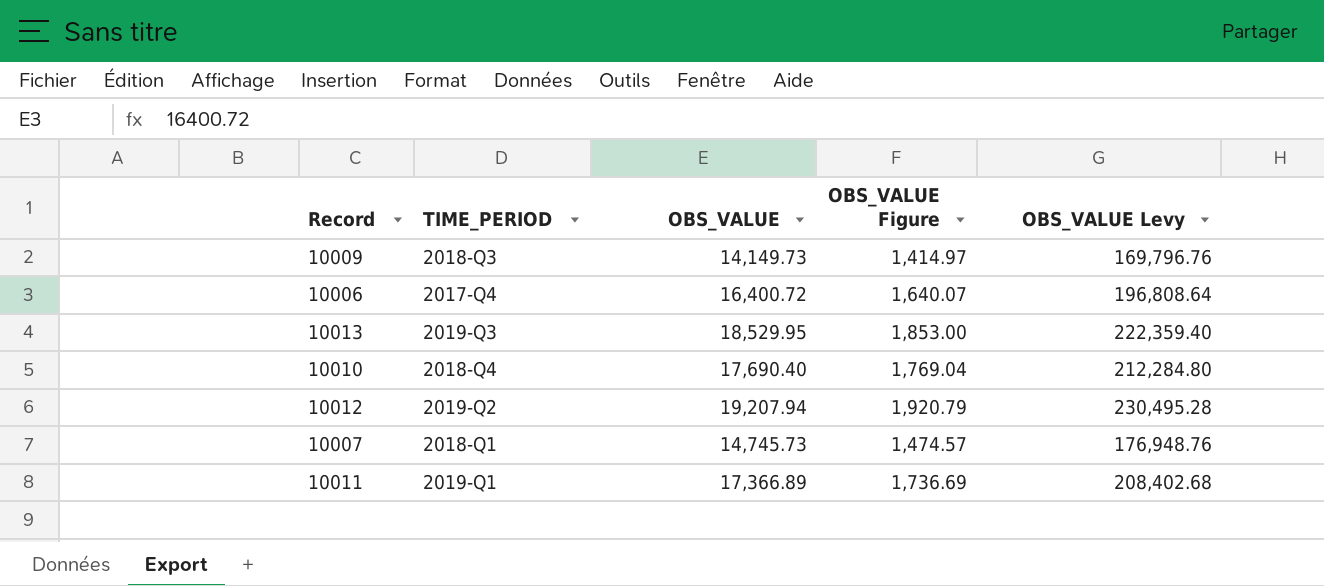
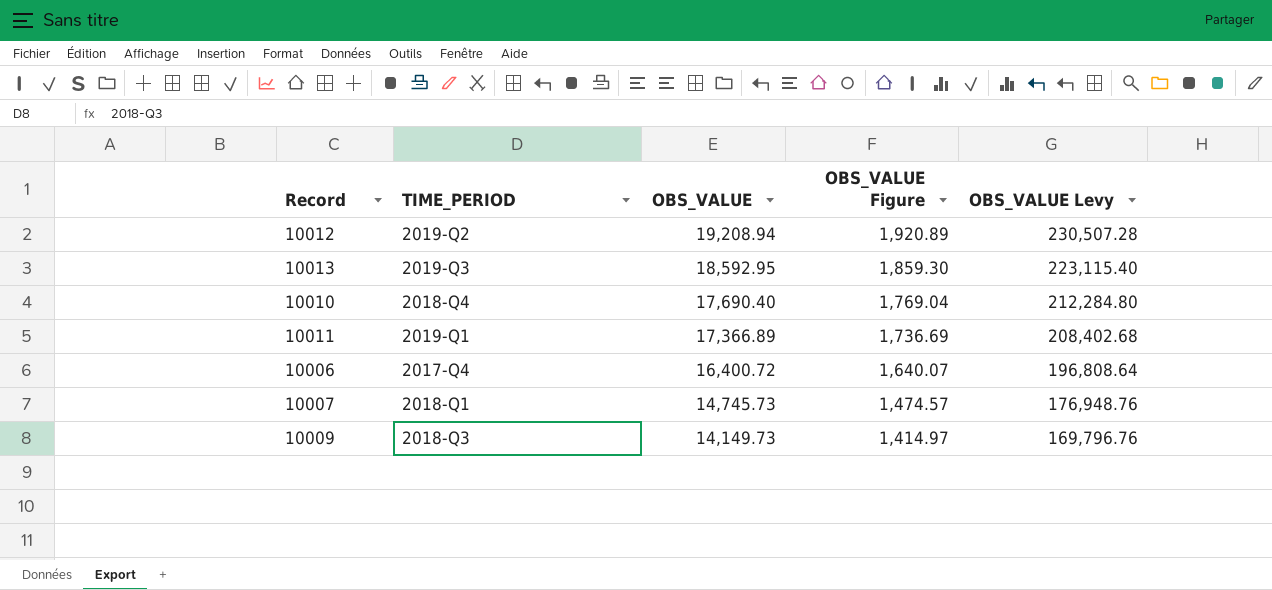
row order: none -> OBS_VALUE descending
10012 | OBS_VALUE: 19,207.94 -> 19,208.94
10012 | OBS_VALUE Figure: 1,920.79 -> 1,920.89
10012 | OBS_VALUE Levy: 230,495.28 -> 230,507.28
10013 | OBS_VALUE: 18,529.95 -> 18,592.95
10013 | OBS_VALUE Figure: 1,853.00 -> 1,859.30
10013 | OBS_VALUE Levy: 222,359.40 -> 223,115.40

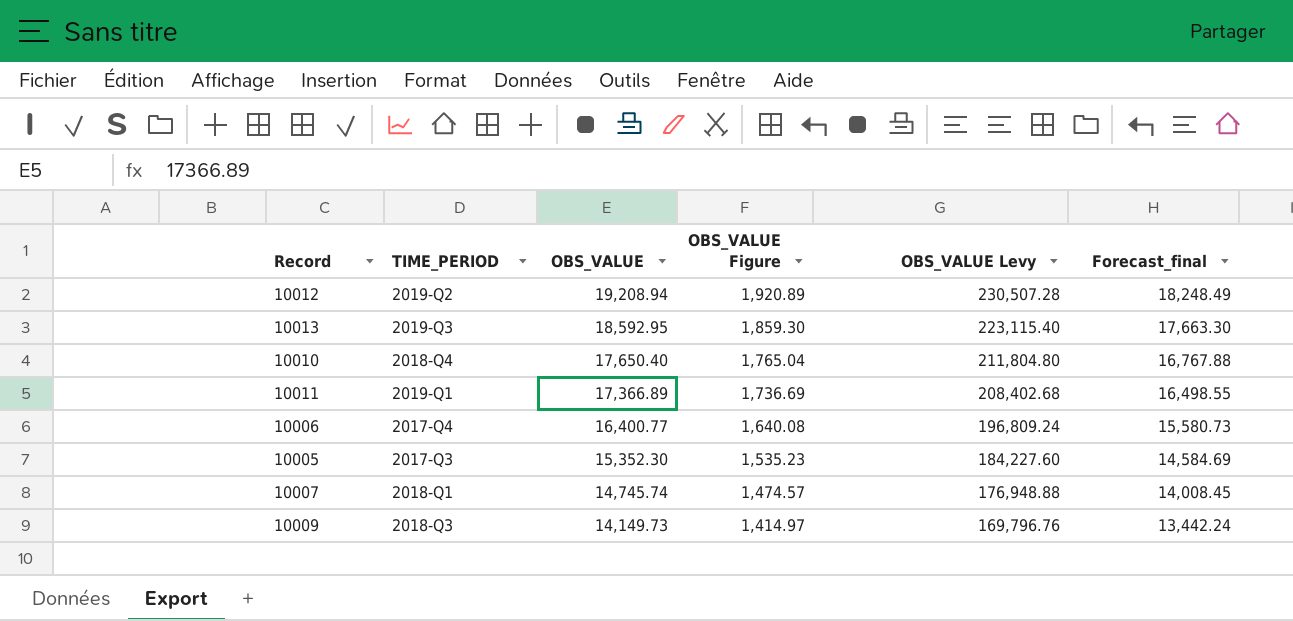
column Forecast_final | formula: none -> [OBS_VALUE] * 0.95
10010 | OBS_VALUE: 17,690.40 -> 17,650.40
10010 | OBS_VALUE Figure: 1,769.04 -> 1,765.04
10010 | OBS_VALUE Levy: 212,284.80 -> 211,804.80
10006 | OBS_VALUE: 16,400.72 -> 16,400.77
10006 | OBS_VALUE Figure: 1,640.07 -> 1,640.08
10006 | OBS_VALUE Levy: 196,808.64 -> 196,809.24
row 10005: none -> 2017-Q3 | 15,352.30 | 1,535.23 | 184,227.60 | 14,584.69
10007 | OBS_VALUE: 14,745.73 -> 14,745.74
10007 | OBS_VALUE Levy: 176,948.76 -> 176,948.88

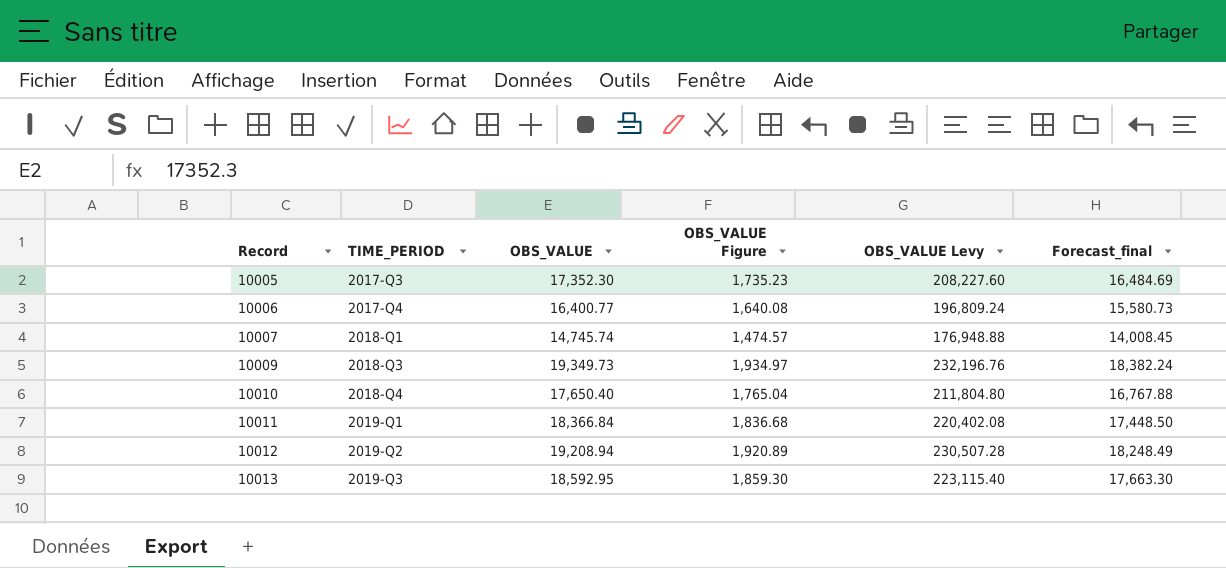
row order: OBS_VALUE descending -> Record ascending
10005 | OBS_VALUE: 15,352.30 -> 17,352.30
10005 | OBS_VALUE Figure: 1,535.23 -> 1,735.23
10005 | OBS_VALUE Levy: 184,227.60 -> 208,227.60
10005 | Forecast_final: 14,584.69 -> 16,484.69
10009 | OBS_VALUE: 14,149.73 -> 19,349.73
10009 | OBS_VALUE Figure: 1,414.97 -> 1,934.97
10009 | OBS_VALUE Levy: 169,796.76 -> 232,196.76
10009 | Forecast_final: 13,442.24 -> 18,382.24
10011 | OBS_VALUE: 17,366.89 -> 18,366.84
10011 | OBS_VALUE Figure: 1,736.69 -> 1,836.68
10011 | OBS_VALUE Levy: 208,402.68 -> 220,402.08
10011 | Forecast_final: 16,498.55 -> 17,448.50

